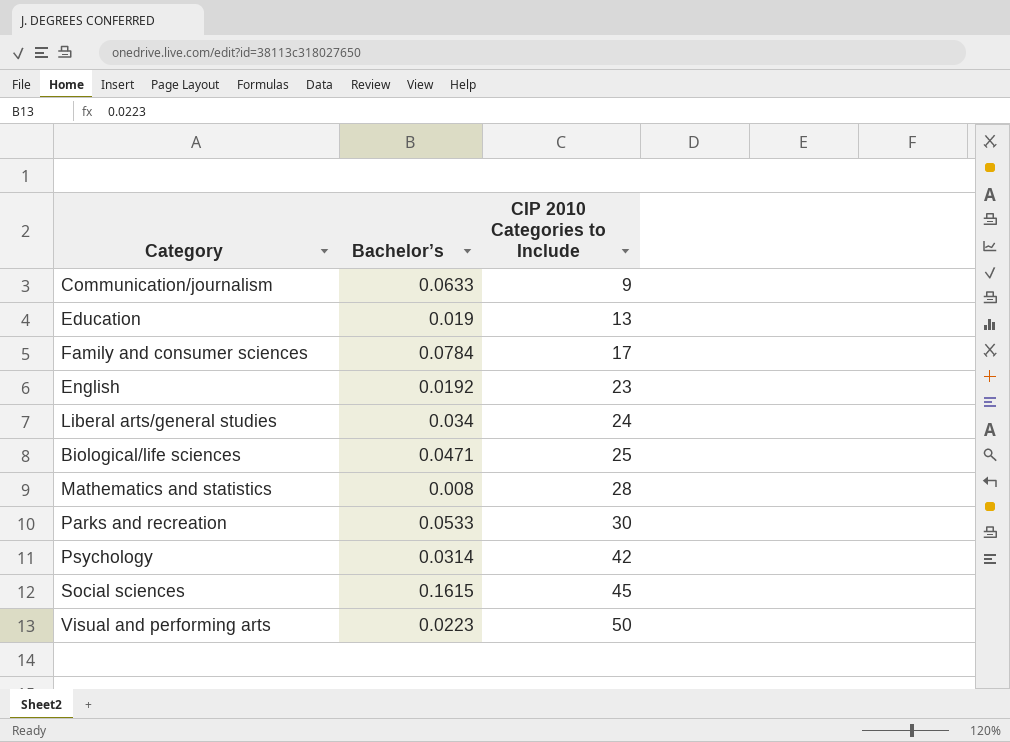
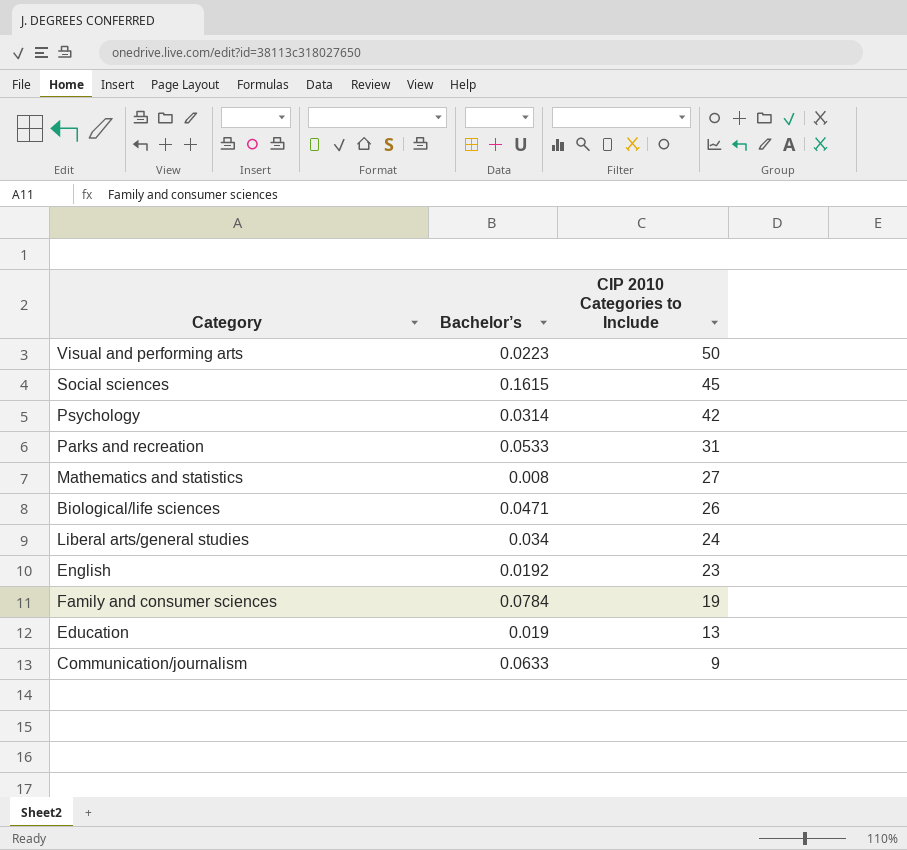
row order: CIP 2010 Categories to Include ascending -> CIP 2010 Categories to Include descending
Parks and recreation | CIP 2010 Categories to Include: 30 -> 31
Mathematics and statistics | CIP 2010 Categories to Include: 28 -> 27
Biological/life sciences | CIP 2010 Categories to Include: 25 -> 26
Family and consumer sciences | CIP 2010 Categories to Include: 17 -> 19

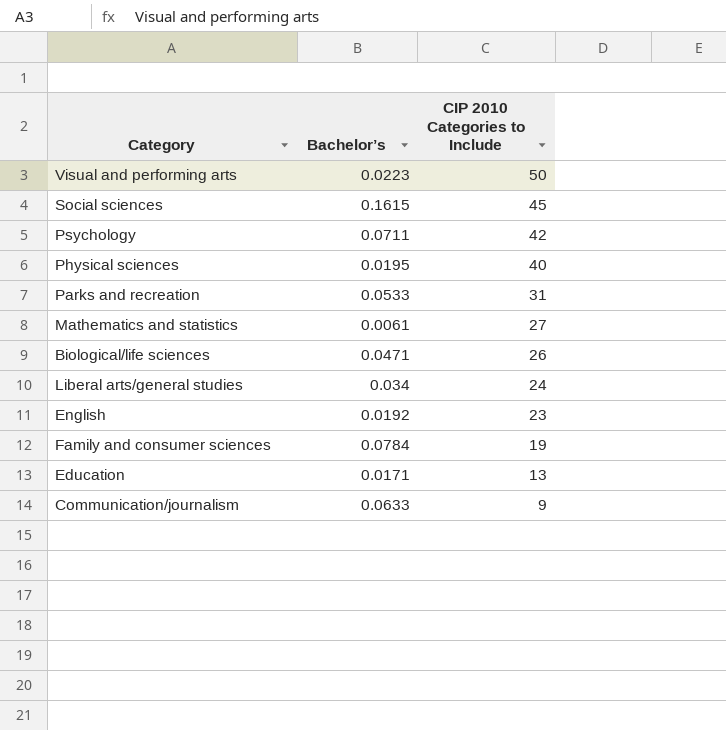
Psychology | Bachelor’s: 0.0314 -> 0.0711
row Physical sciences: none -> 0.0195 | 40
Mathematics and statistics | Bachelor’s: 0.008 -> 0.0061
Education | Bachelor’s: 0.019 -> 0.0171

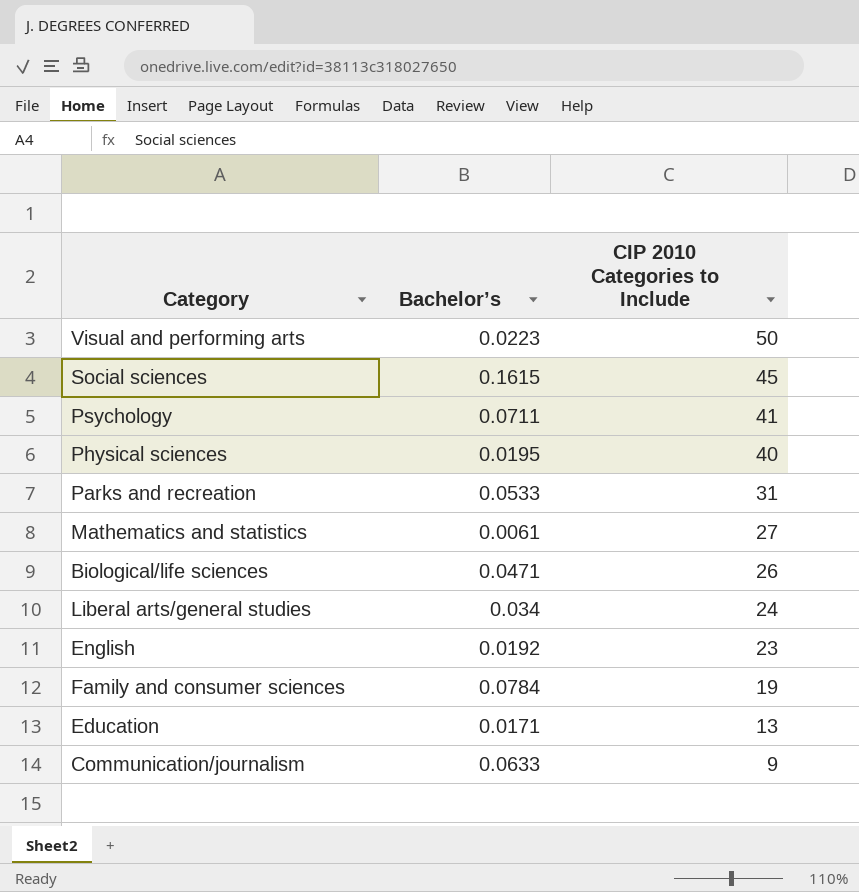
Psychology | CIP 2010 Categories to Include: 42 -> 41

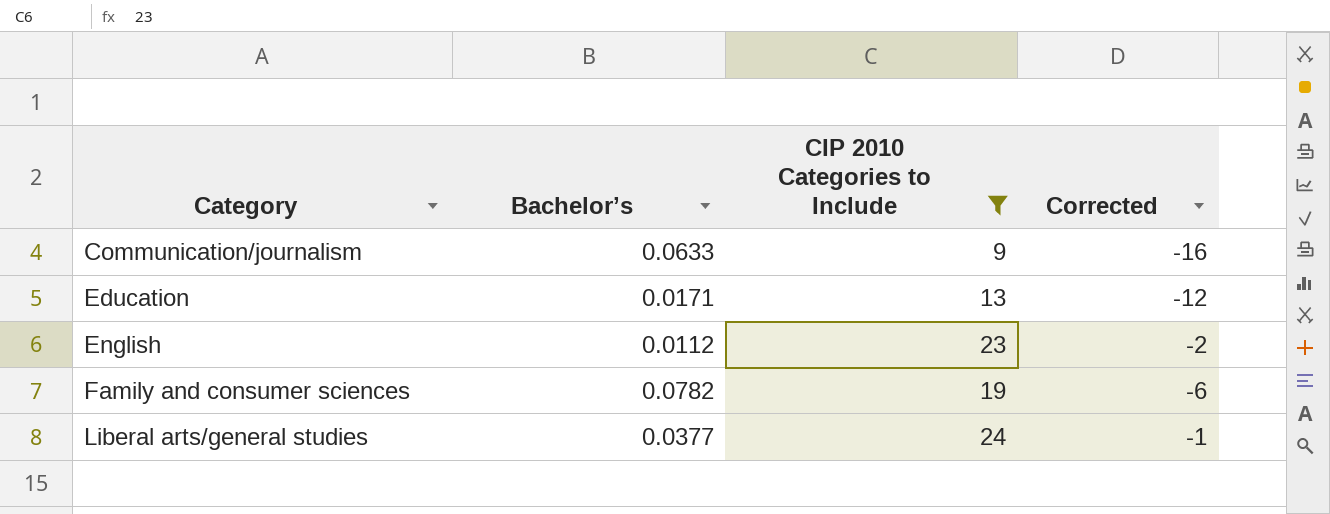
filter: none -> CIP 2010 Categories to Include <= 24
row order: CIP 2010 Categories to Include descending -> Category ascending
column Corrected | formula: none -> [CIP 2010 Categories to Include] - 25
English | Bachelor’s: 0.0192 -> 0.0112
Family and consumer sciences | Bachelor’s: 0.0784 -> 0.0782
Liberal arts/general studies | Bachelor’s: 0.034 -> 0.0377

